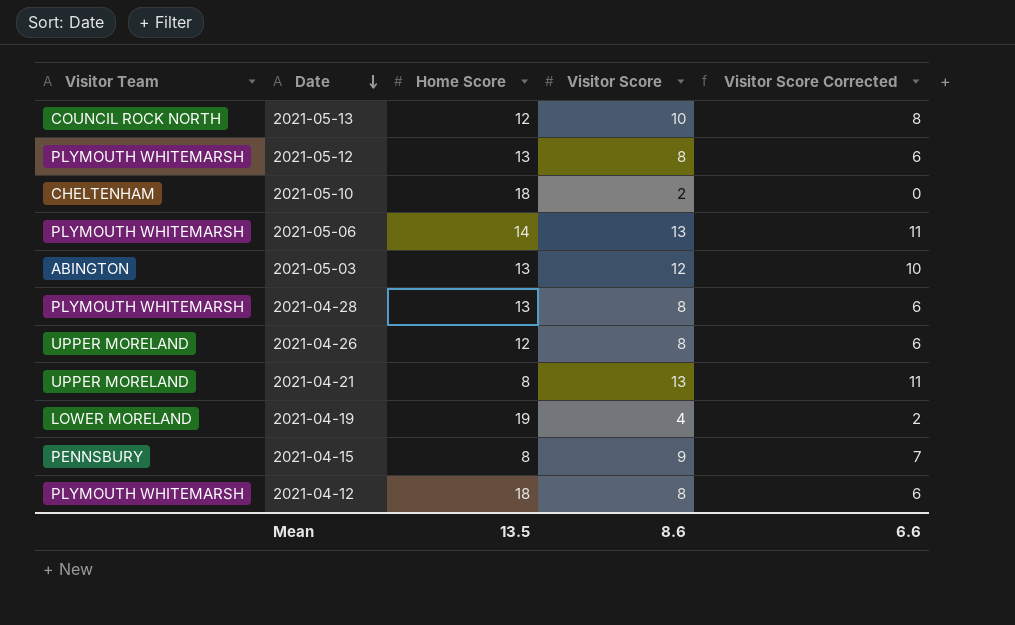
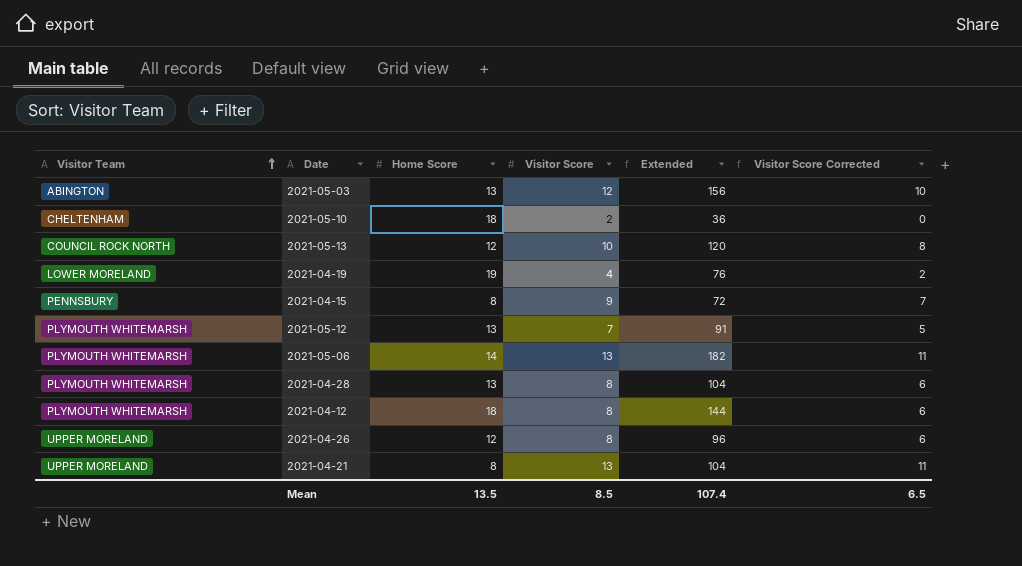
row order: Date descending -> Visitor Team ascending
column Extended | formula: none -> [Home Score] * [Visitor Score]
2021-05-12 | Visitor Score: 8 -> 7
2021-05-12 | Visitor Score Corrected: 6 -> 5
Mean | Visitor Score: 8.6 -> 8.5
Mean | Visitor Score Corrected: 6.6 -> 6.5

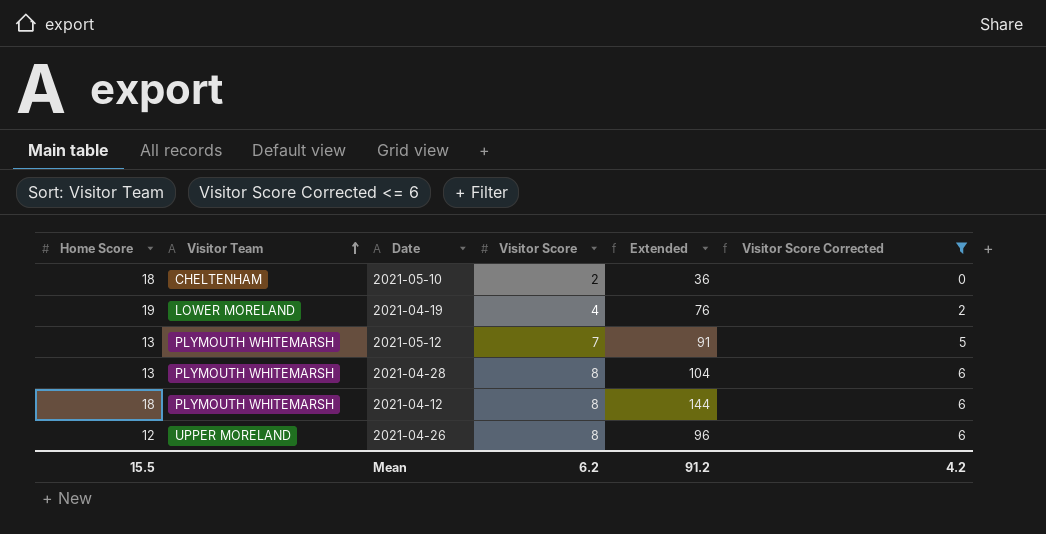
filter: none -> Visitor Score Corrected <= 6
column Home Score | position: 3 -> 1
Mean | Home Score: 13.5 -> 15.5
Mean | Visitor Score: 8.5 -> 6.2
Mean | Extended: 107.4 -> 91.2
Mean | Visitor Score Corrected: 6.5 -> 4.2

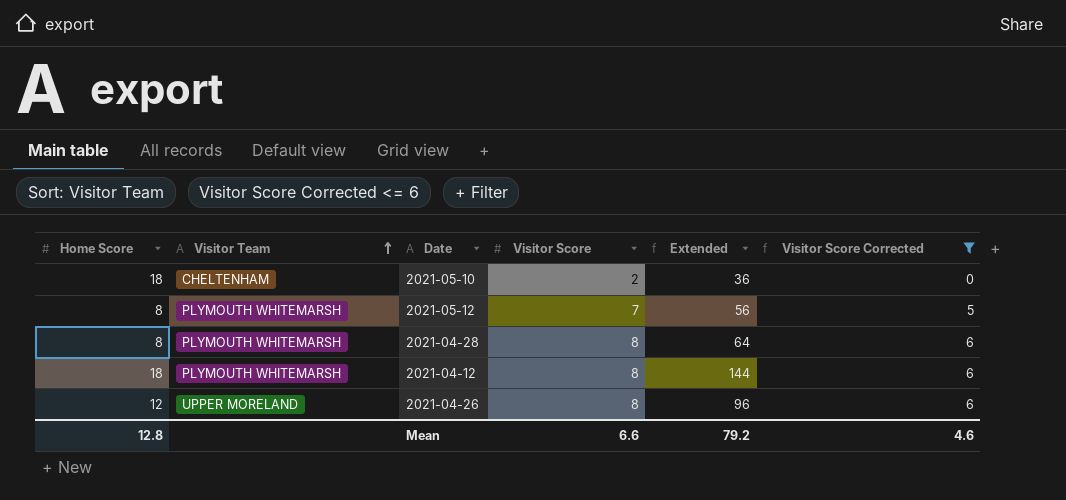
row 2021-04-19: 19 | LOWER MORELAND | 4 | 76 | 2 -> none
2021-05-12 | Home Score: 13 -> 8
2021-05-12 | Extended: 91 -> 56
2021-04-28 | Home Score: 13 -> 8
2021-04-28 | Extended: 104 -> 64
Mean | Home Score: 15.5 -> 12.8
Mean | Visitor Score: 6.2 -> 6.6
Mean | Extended: 91.2 -> 79.2
Mean | Visitor Score Corrected: 4.2 -> 4.6

